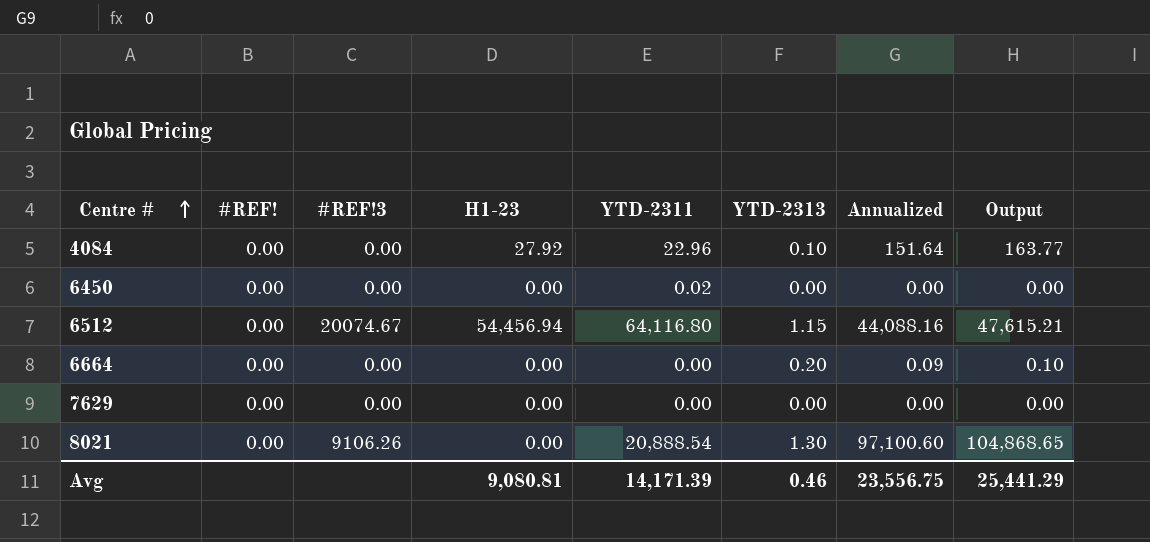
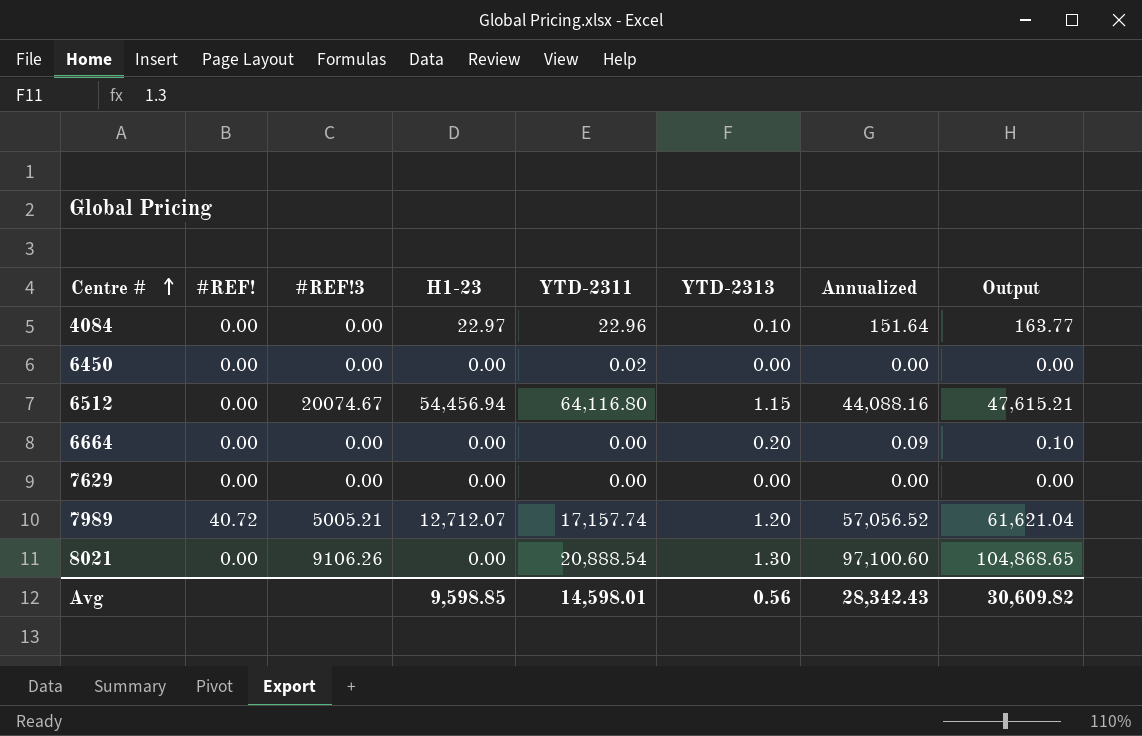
4084 | H1-23: 27.92 -> 22.97
row 7989: none -> 40.72 | 5005.21 | 12,712.07 | 17,157.74 | 1.20 | 57,056.52 | 61,621.04
Avg | H1-23: 9,080.81 -> 9,598.85
Avg | YTD-2311: 14,171.39 -> 14,598.01
Avg | YTD-2313: 0.46 -> 0.56
Avg | Annualized: 23,556.75 -> 28,342.43
Avg | Output: 25,441.29 -> 30,609.82

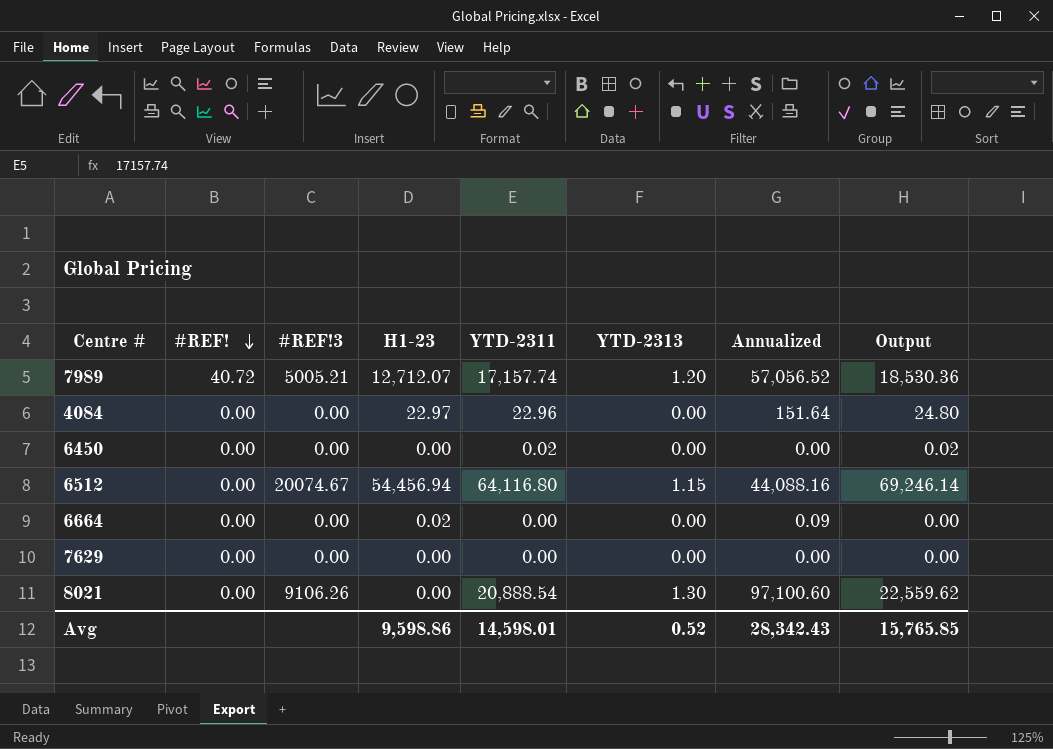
row order: Centre # ascending -> #REF! descending
column Output | formula: [Annualized] * 1.08 -> [YTD-2311] * 1.08
4084 | YTD-2313: 0.10 -> 0.00
6664 | H1-23: 0.00 -> 0.02
6664 | YTD-2313: 0.20 -> 0.00
Avg | H1-23: 9,598.85 -> 9,598.86
Avg | YTD-2313: 0.56 -> 0.52
Avg | Output: 30,609.82 -> 15,765.85

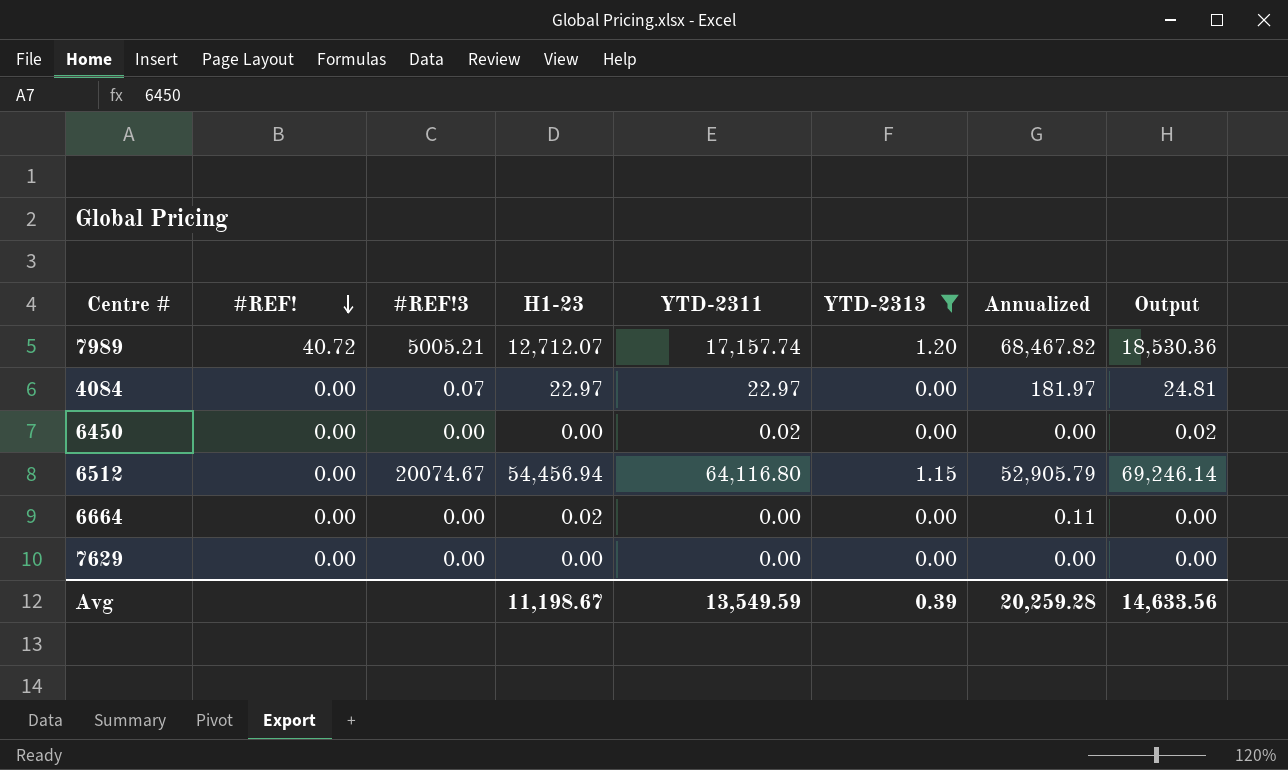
filter: none -> YTD-2313 != 1.30
7989 | Annualized: 57,056.52 -> 68,467.82
4084 | #REF!3: 0.00 -> 0.07
4084 | YTD-2311: 22.96 -> 22.97
4084 | Annualized: 151.64 -> 181.97
4084 | Output: 24.80 -> 24.81
6512 | Annualized: 44,088.16 -> 52,905.79
6664 | Annualized: 0.09 -> 0.11
Avg | H1-23: 9,598.86 -> 11,198.67
Avg | YTD-2311: 14,598.01 -> 13,549.59
Avg | YTD-2313: 0.52 -> 0.39
Avg | Annualized: 28,342.43 -> 20,259.28
Avg | Output: 15,765.85 -> 14,633.56

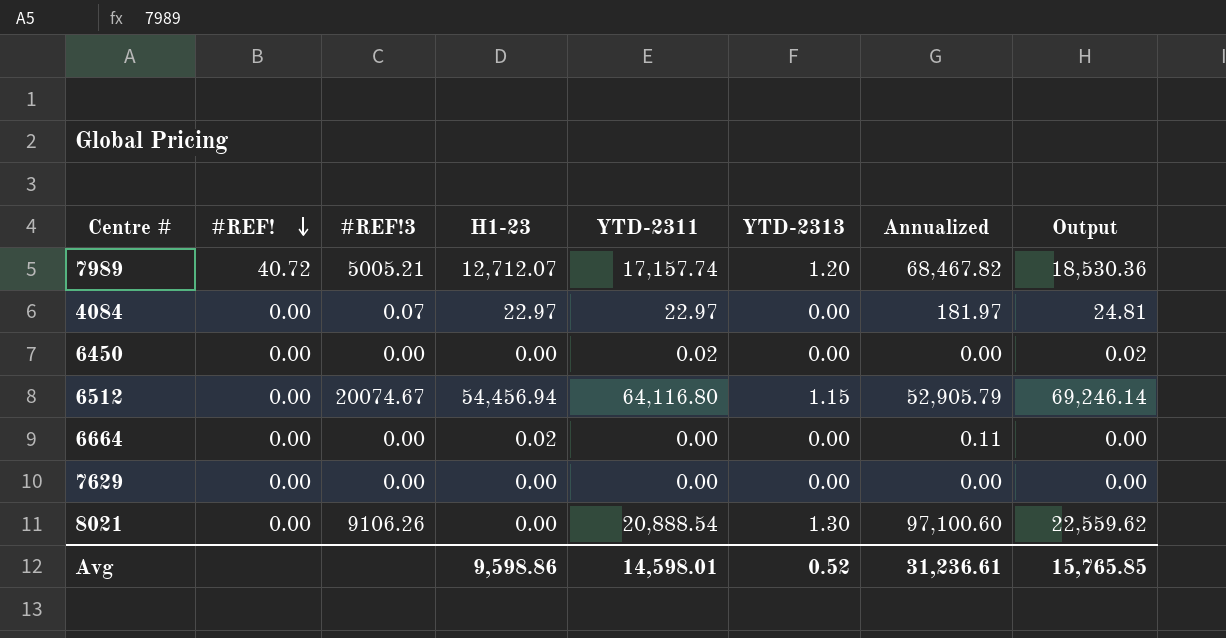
filter: YTD-2313 != 1.30 -> none
Avg | H1-23: 11,198.67 -> 9,598.86
Avg | YTD-2311: 13,549.59 -> 14,598.01
Avg | YTD-2313: 0.39 -> 0.52
Avg | Annualized: 20,259.28 -> 31,236.61
Avg | Output: 14,633.56 -> 15,765.85

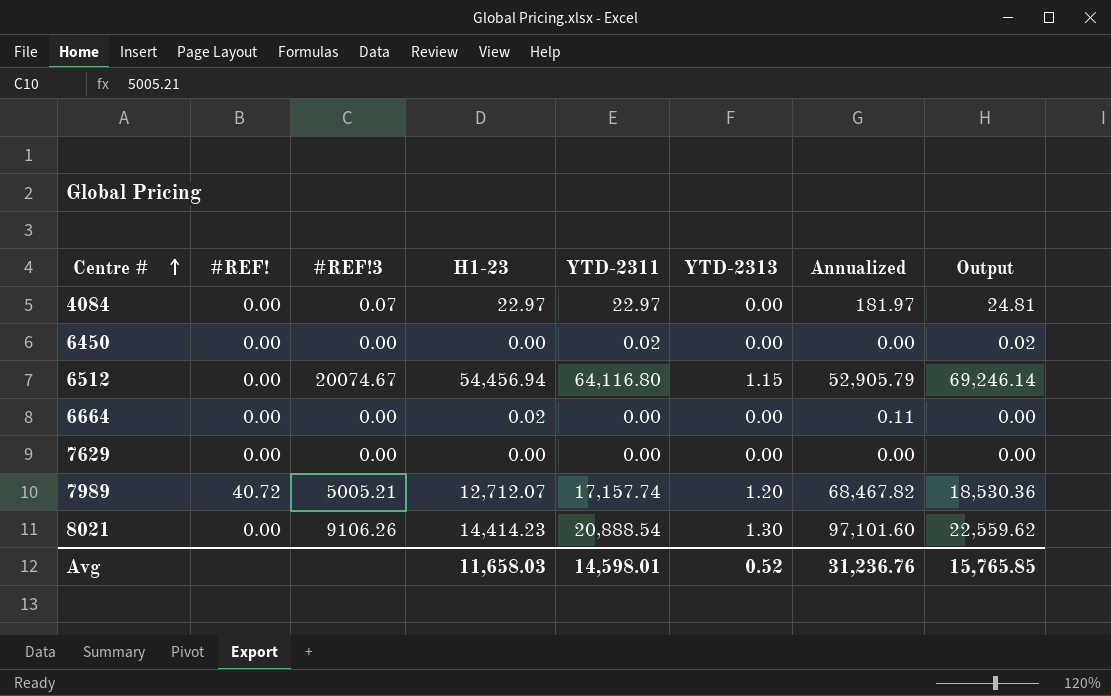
row order: #REF! descending -> Centre # ascending
8021 | H1-23: 0.00 -> 14,414.23
8021 | Annualized: 97,100.60 -> 97,101.60
Avg | H1-23: 9,598.86 -> 11,658.03
Avg | Annualized: 31,236.61 -> 31,236.76

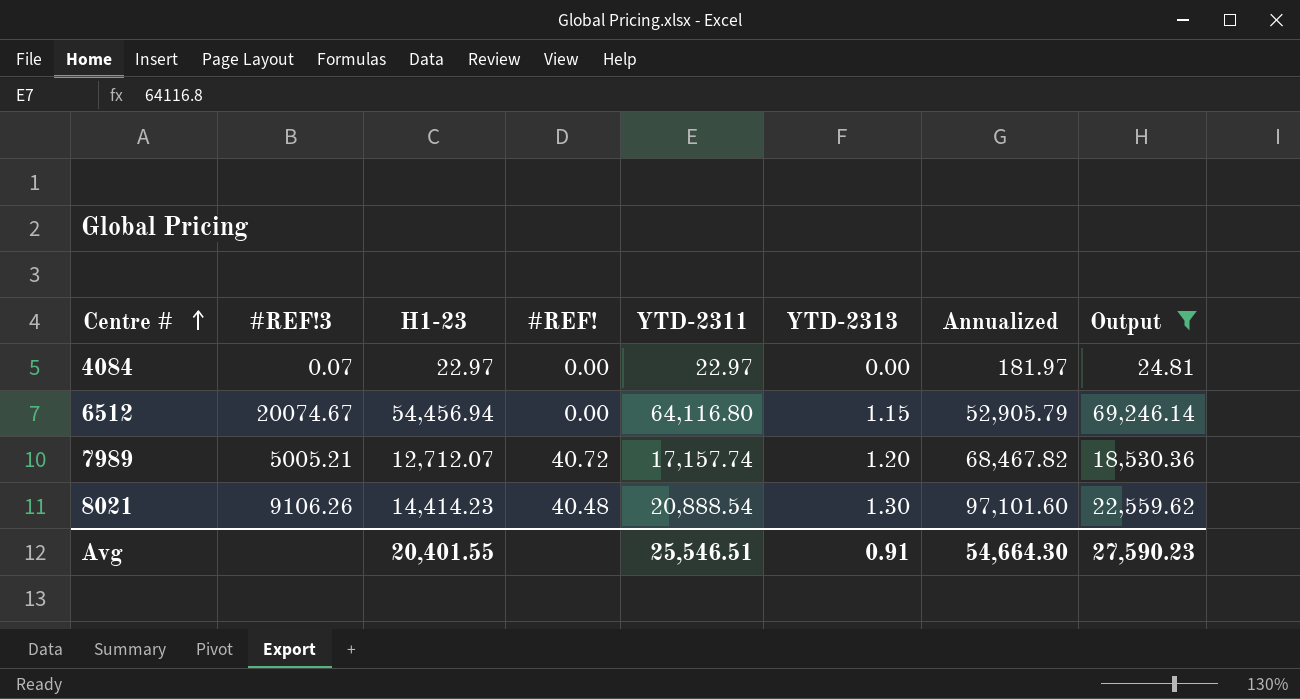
filter: none -> Output >= 24.81
column #REF! | position: 2 -> 4
8021 | #REF!: 0.00 -> 40.48
Avg | H1-23: 11,658.03 -> 20,401.55
Avg | YTD-2311: 14,598.01 -> 25,546.51
Avg | YTD-2313: 0.52 -> 0.91
Avg | Annualized: 31,236.76 -> 54,664.30
Avg | Output: 15,765.85 -> 27,590.23

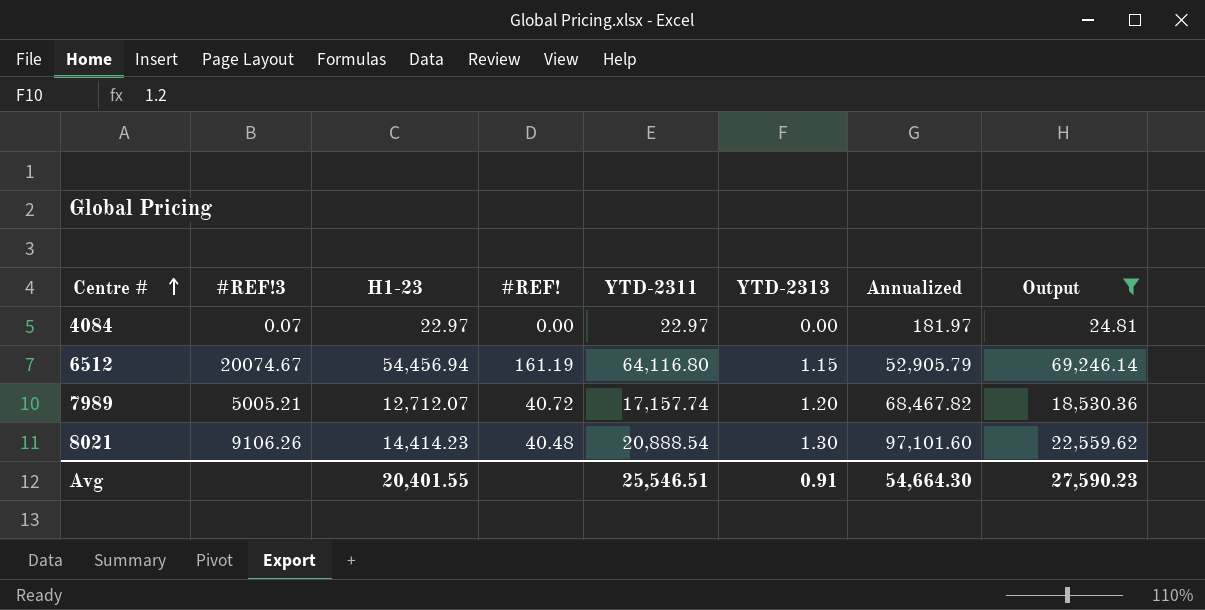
6512 | #REF!: 0.00 -> 161.19

